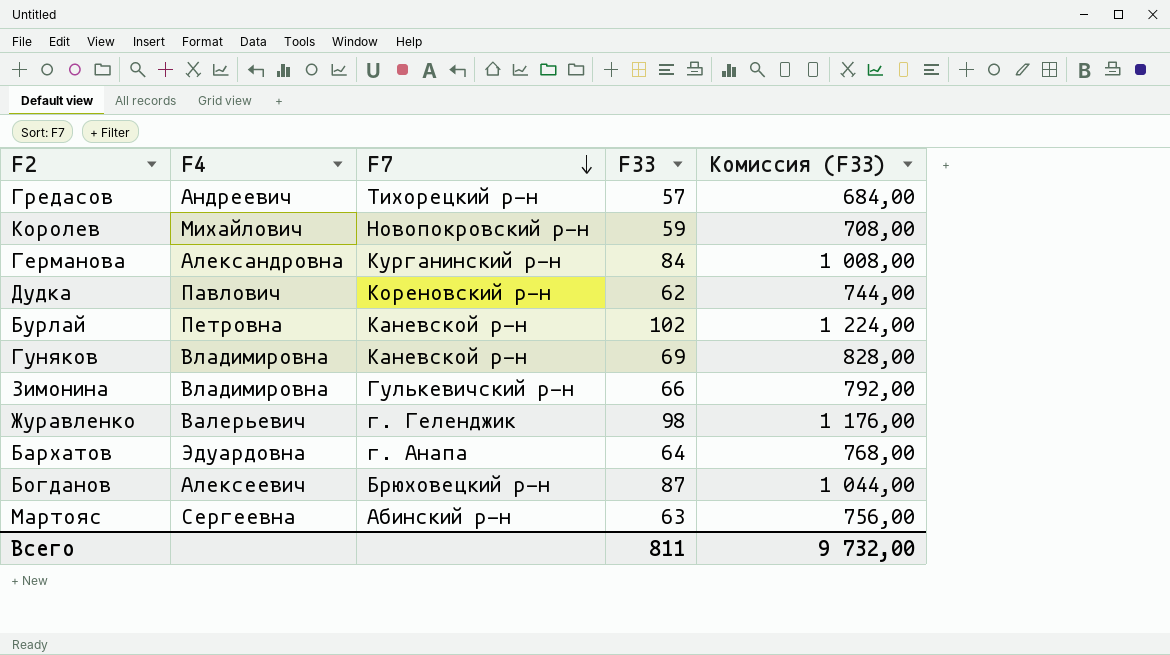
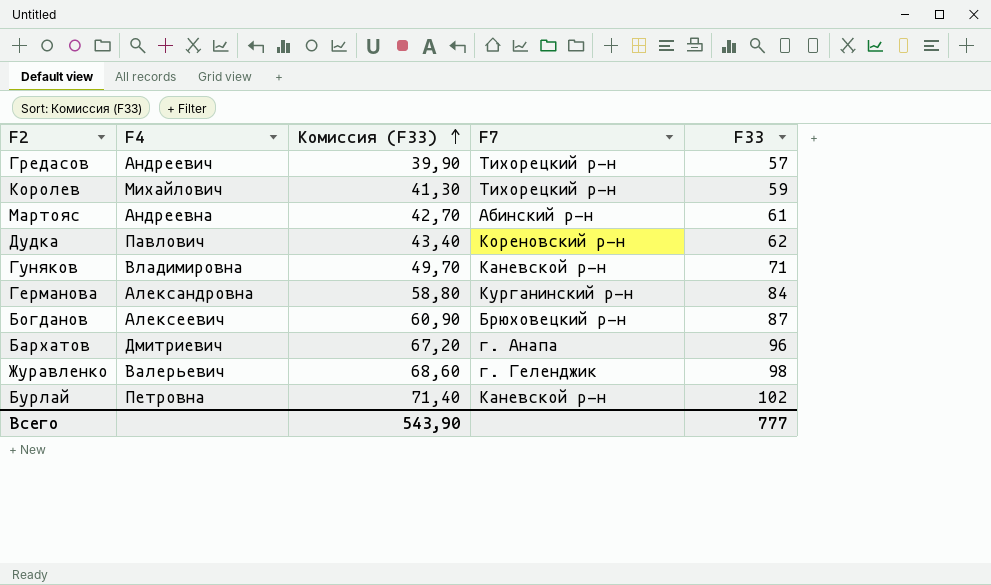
row order: F7 descending -> Комиссия (F33) ascending
column Комиссия (F33) | formula: [F33] * 12 -> [F33] * 0,7
column Комиссия (F33) | position: 5 -> 3
row Зимонина: Владимировна | Гулькевичский р-н | 66 | 792,00 -> none
Королев | F7: Новопокровский р-н -> Тихорецкий р-н
Мартояс | F4: Сергеевна -> Андреевна
Мартояс | F33: 63 -> 61
Гуняков | F33: 69 -> 71
Бархатов | F4: Эдуардовна -> Дмитриевич
Бархатов | F33: 64 -> 96
Всего | Комиссия (F33): 9 732,00 -> 543,90
Всего | F33: 811 -> 777

